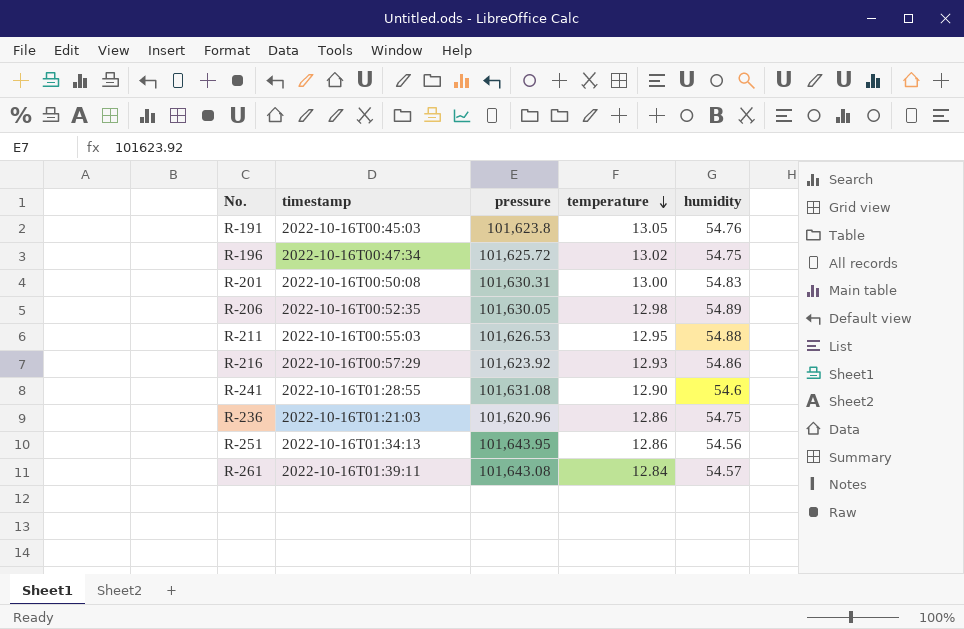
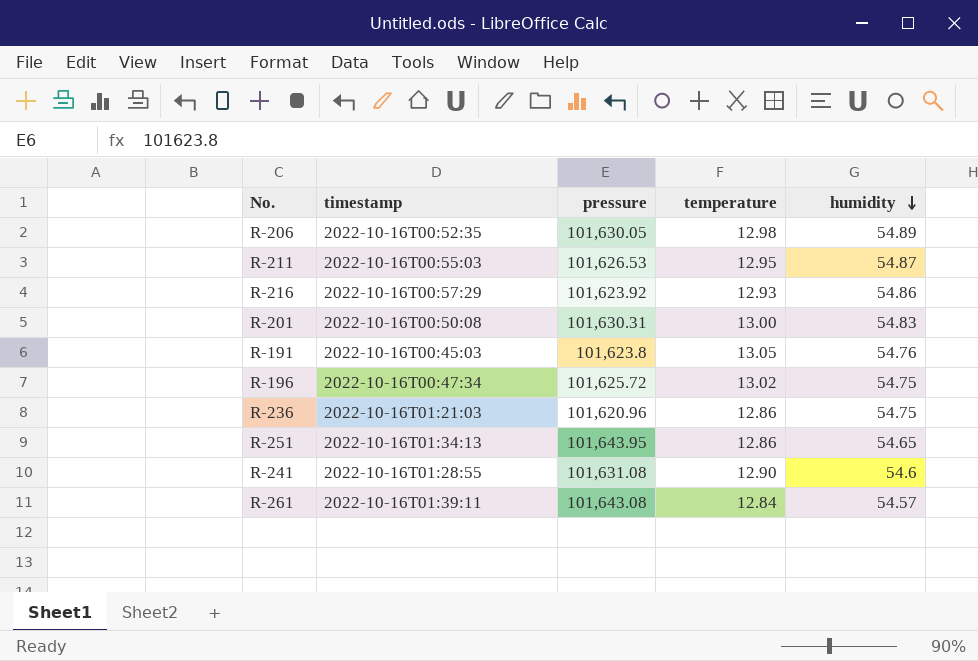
row order: temperature descending -> humidity descending
R-211 | humidity: 54.88 -> 54.87
R-251 | humidity: 54.56 -> 54.65

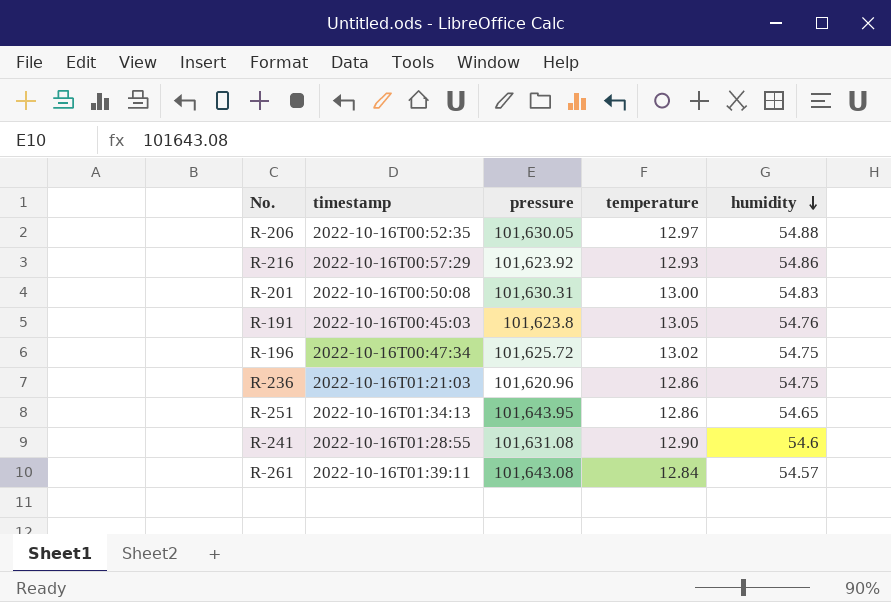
row R-211: 2022-10-16T00:55:03 | 101,626.53 | 12.95 | 54.87 -> none
R-206 | temperature: 12.98 -> 12.97
R-206 | humidity: 54.89 -> 54.88

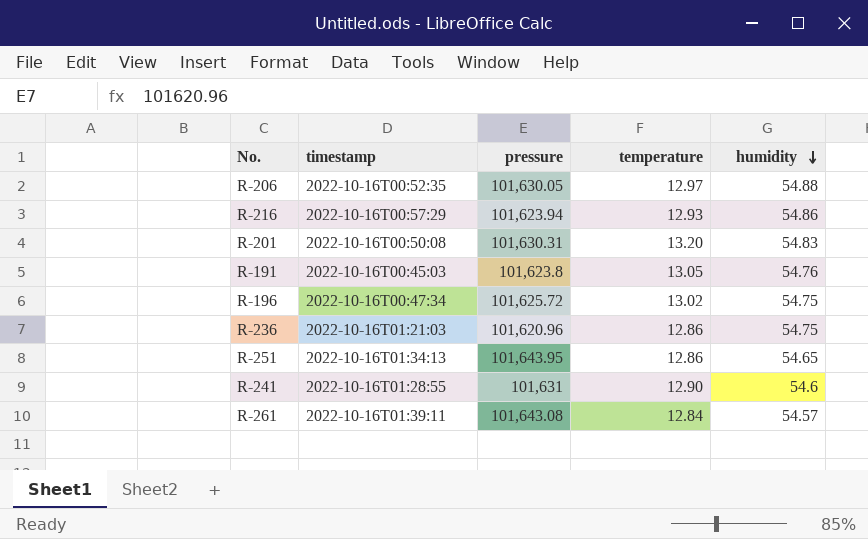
R-216 | pressure: 101,623.92 -> 101,623.94
R-201 | temperature: 13.00 -> 13.20
R-241 | pressure: 101,631.08 -> 101,631

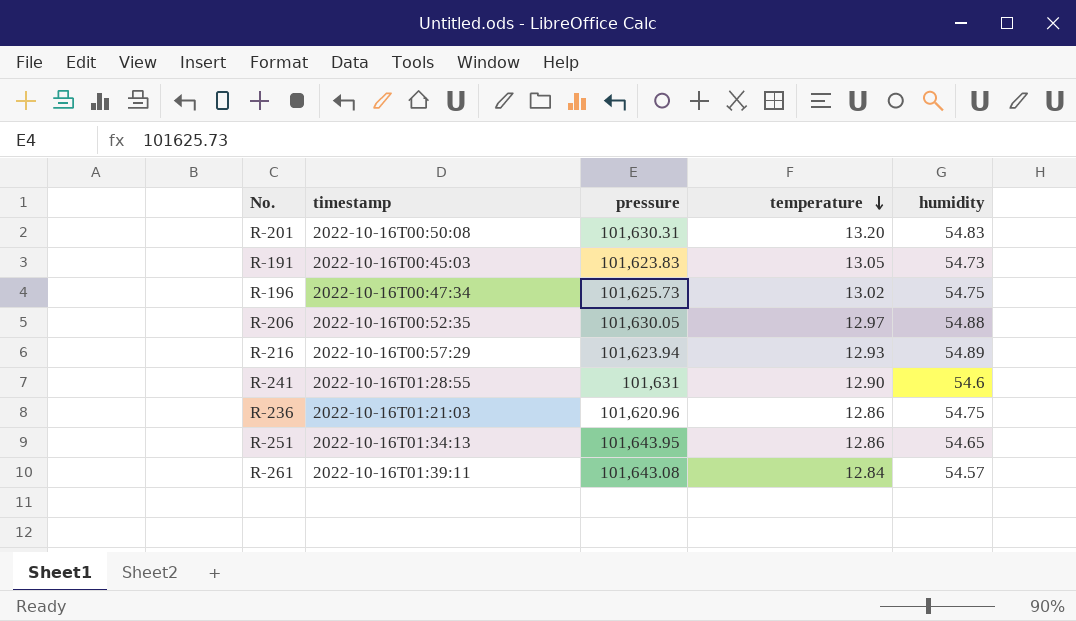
row order: humidity descending -> temperature descending
R-191 | pressure: 101,623.8 -> 101,623.83
R-191 | humidity: 54.76 -> 54.73
R-196 | pressure: 101,625.72 -> 101,625.73
R-216 | humidity: 54.86 -> 54.89

